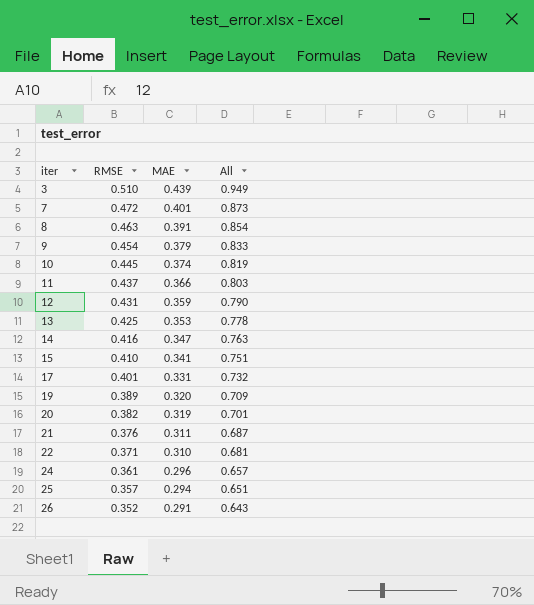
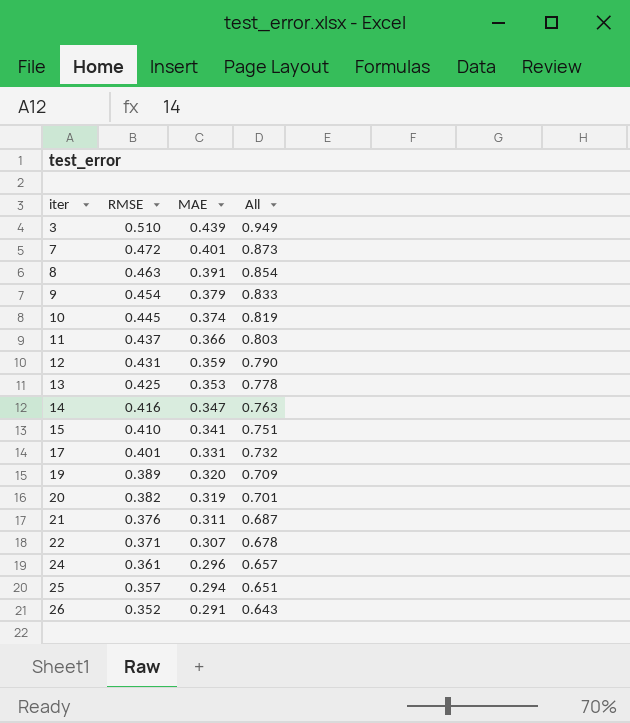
22 | MAE: 0.310 -> 0.307
22 | All: 0.681 -> 0.678

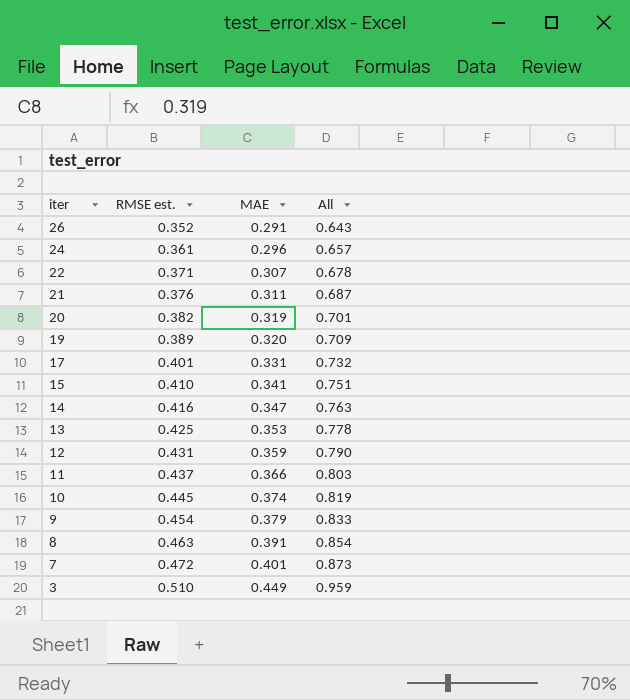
row order: iter ascending -> iter descending
column name: RMSE -> RMSE est.
row 25: 0.357 | 0.294 | 0.651 -> none
3 | MAE: 0.439 -> 0.449
3 | All: 0.949 -> 0.959

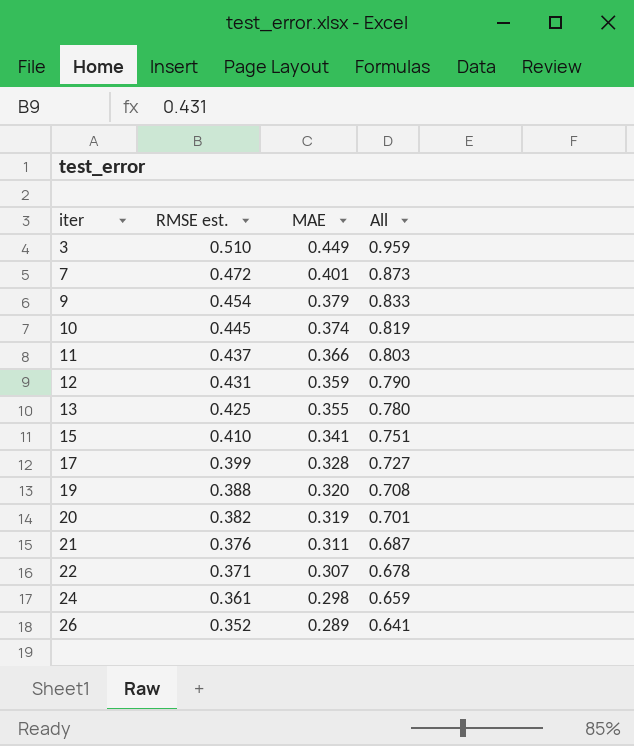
row order: iter descending -> iter ascending
row 14: 0.416 | 0.347 | 0.763 -> none
row 8: 0.463 | 0.391 | 0.854 -> none
13 | MAE: 0.353 -> 0.355
13 | All: 0.778 -> 0.780
17 | RMSE est.: 0.401 -> 0.399
17 | MAE: 0.331 -> 0.328
17 | All: 0.732 -> 0.727
19 | RMSE est.: 0.389 -> 0.388
19 | All: 0.709 -> 0.708
24 | MAE: 0.296 -> 0.298
24 | All: 0.657 -> 0.659
26 | MAE: 0.291 -> 0.289
26 | All: 0.643 -> 0.641

